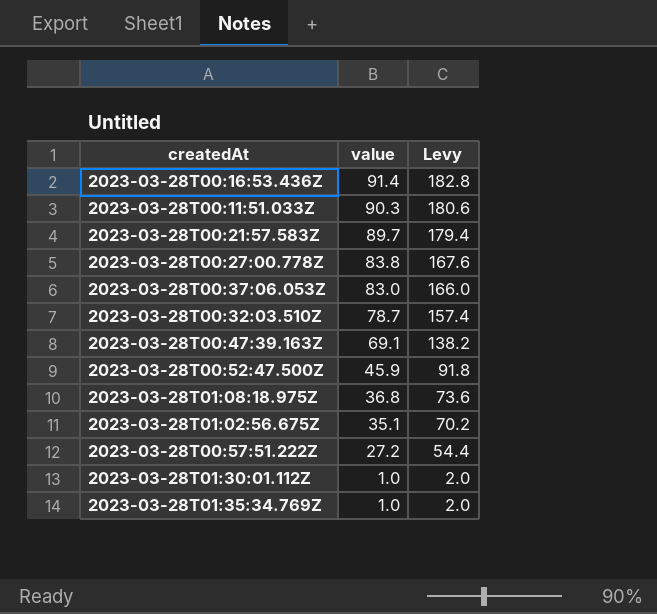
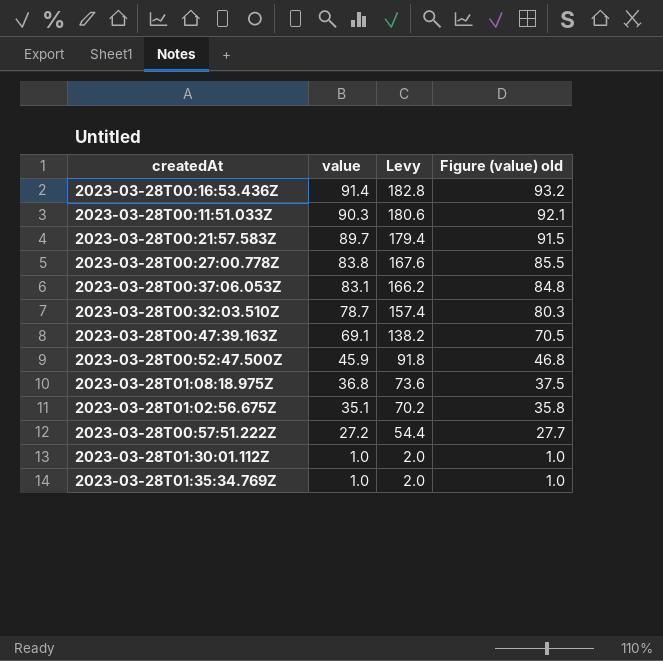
column Figure (value) old | formula: none -> [value] * 1.02
2023-03-28T00:37:06.053Z | value: 83.0 -> 83.1
2023-03-28T00:37:06.053Z | Levy: 166.0 -> 166.2

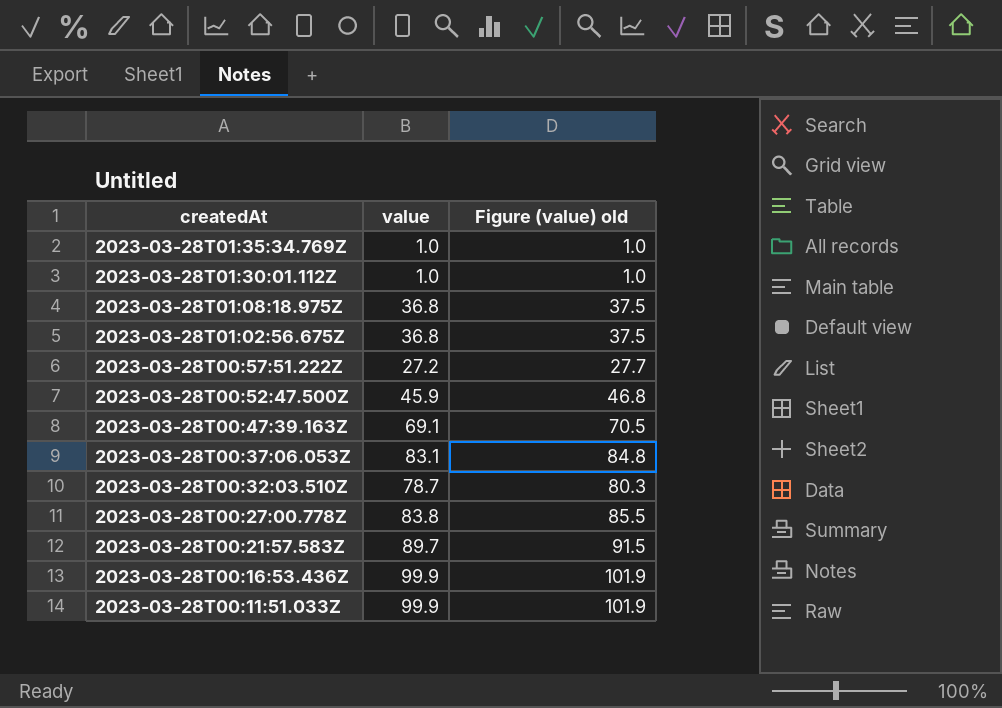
row order: value descending -> createdAt descending
column Levy | formula: [value] * 2 -> none
2023-03-28T01:02:56.675Z | value: 35.1 -> 36.8
2023-03-28T01:02:56.675Z | Figure (value) old: 35.8 -> 37.5
2023-03-28T00:16:53.436Z | value: 91.4 -> 99.9
2023-03-28T00:16:53.436Z | Figure (value) old: 93.2 -> 101.9
2023-03-28T00:11:51.033Z | value: 90.3 -> 99.9
2023-03-28T00:11:51.033Z | Figure (value) old: 92.1 -> 101.9

